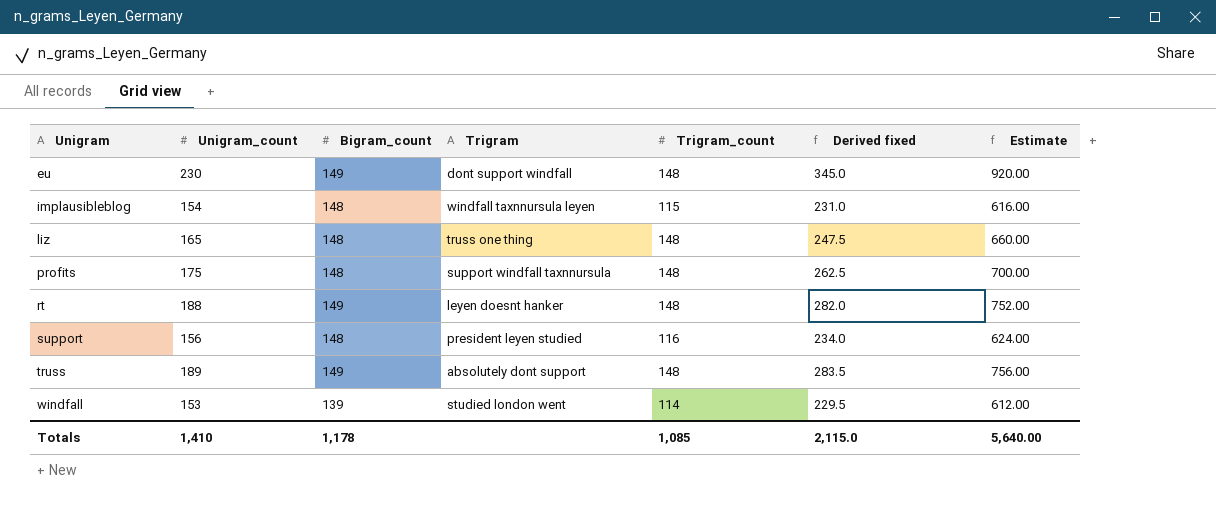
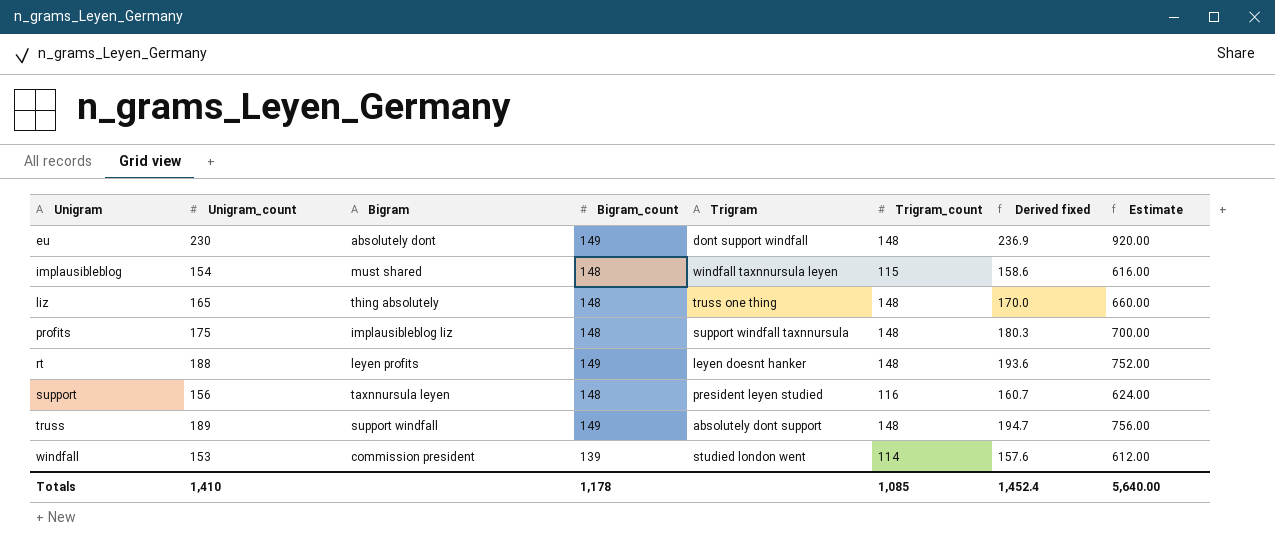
column Bigram | position: none -> 3
column Derived fixed | formula: [Unigram_count] * 1.5 -> [Unigram_count] * 1.03
Totals | Derived fixed: 2,115.0 -> 1,452.4

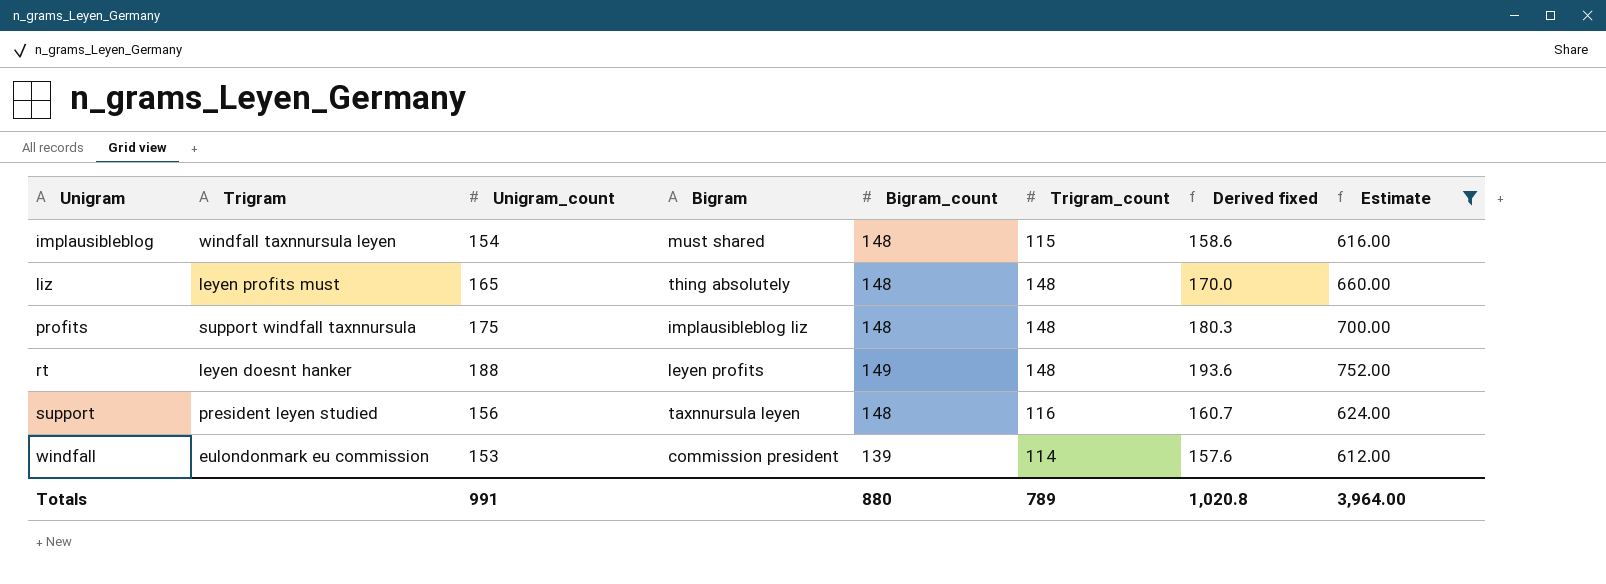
filter: none -> Estimate <= 752.00
column Trigram | position: 5 -> 2
liz | Trigram: truss one thing -> leyen profits must
windfall | Trigram: studied london went -> eulondonmark eu commission
Totals | Unigram_count: 1,410 -> 991
Totals | Bigram_count: 1,178 -> 880
Totals | Trigram_count: 1,085 -> 789
Totals | Derived fixed: 1,452.4 -> 1,020.8
Totals | Estimate: 5,640.00 -> 3,964.00

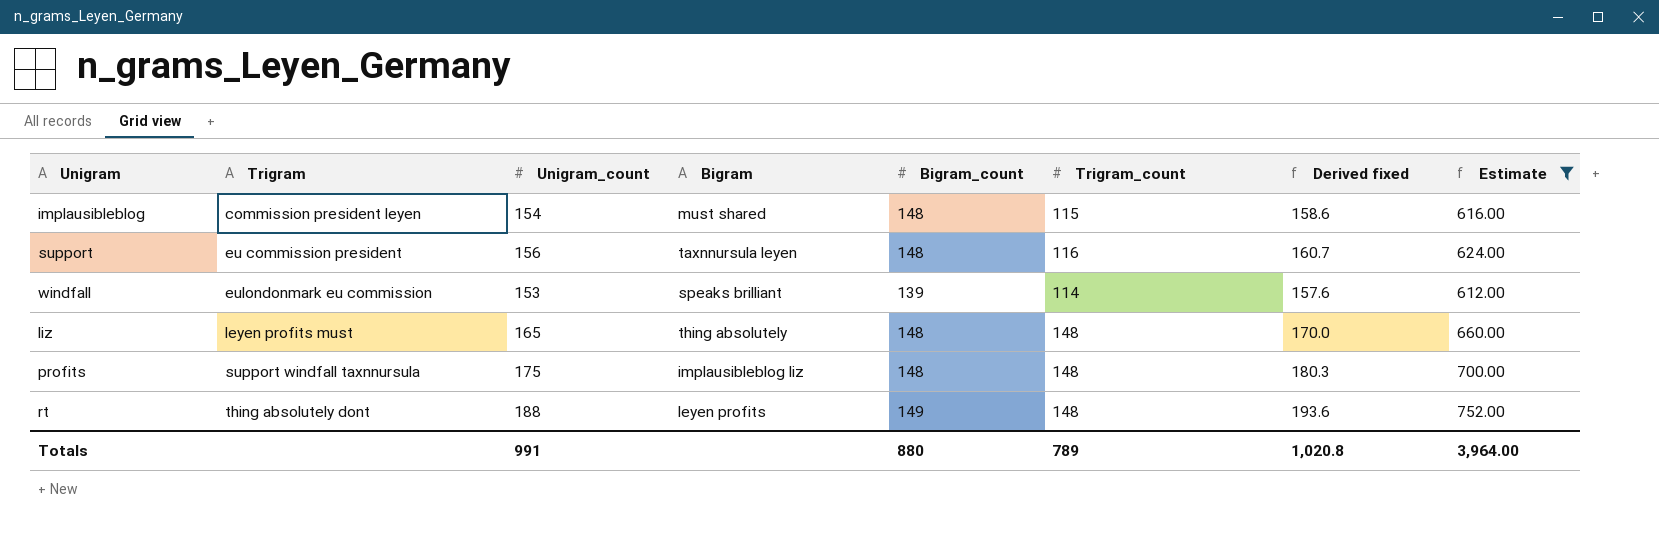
row order: Unigram ascending -> Trigram ascending
implausibleblog | Trigram: windfall taxnnursula leyen -> commission president leyen
support | Trigram: president leyen studied -> eu commission president
windfall | Bigram: commission president -> speaks brilliant
rt | Trigram: leyen doesnt hanker -> thing absolutely dont

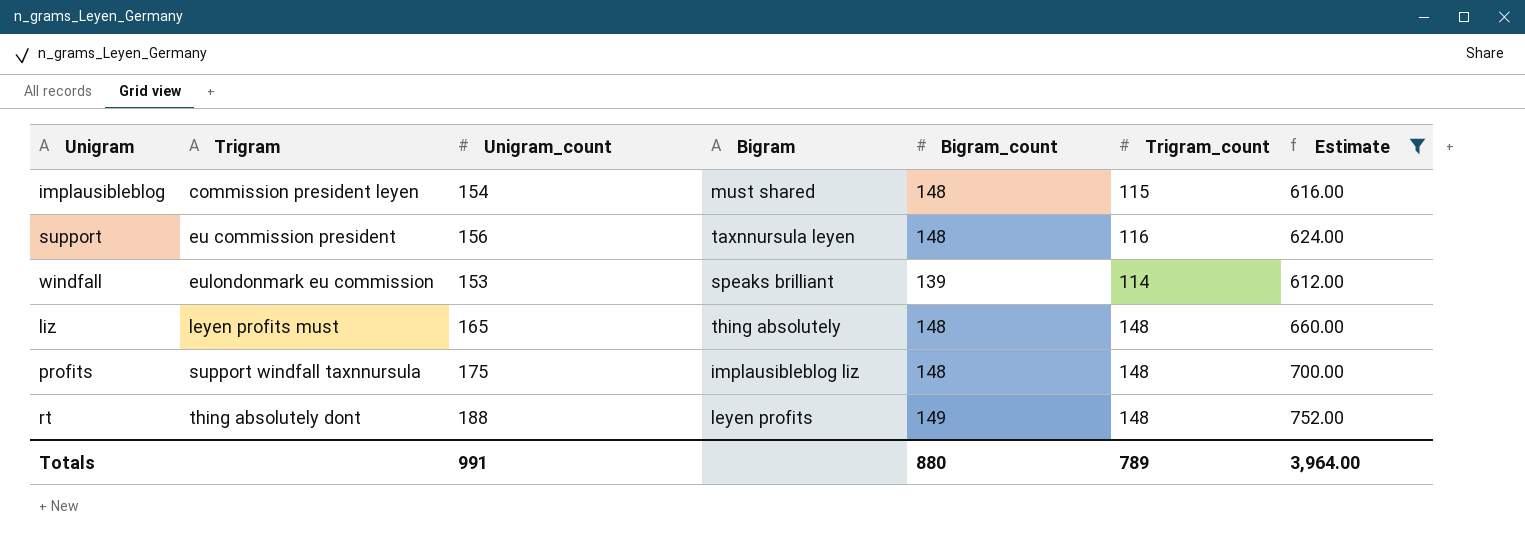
column Derived fixed | formula: [Unigram_count] * 1.03 -> none

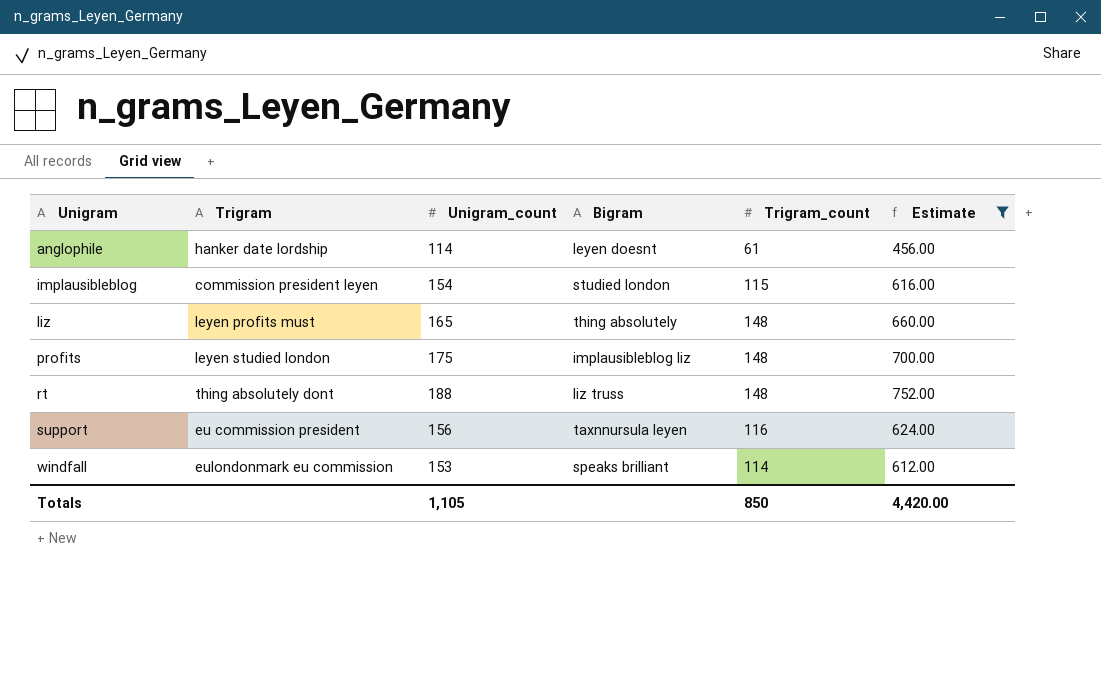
row order: Trigram ascending -> Unigram ascending
column Bigram_count | position: 5 -> none
row anglophile: none -> hanker date lordship | 114 | leyen doesnt | 61 | 456.00
implausibleblog | Bigram: must shared -> studied london
profits | Trigram: support windfall taxnnursula -> leyen studied london
rt | Bigram: leyen profits -> liz truss
Totals | Unigram_count: 991 -> 1,105
Totals | Trigram_count: 789 -> 850
Totals | Estimate: 3,964.00 -> 4,420.00

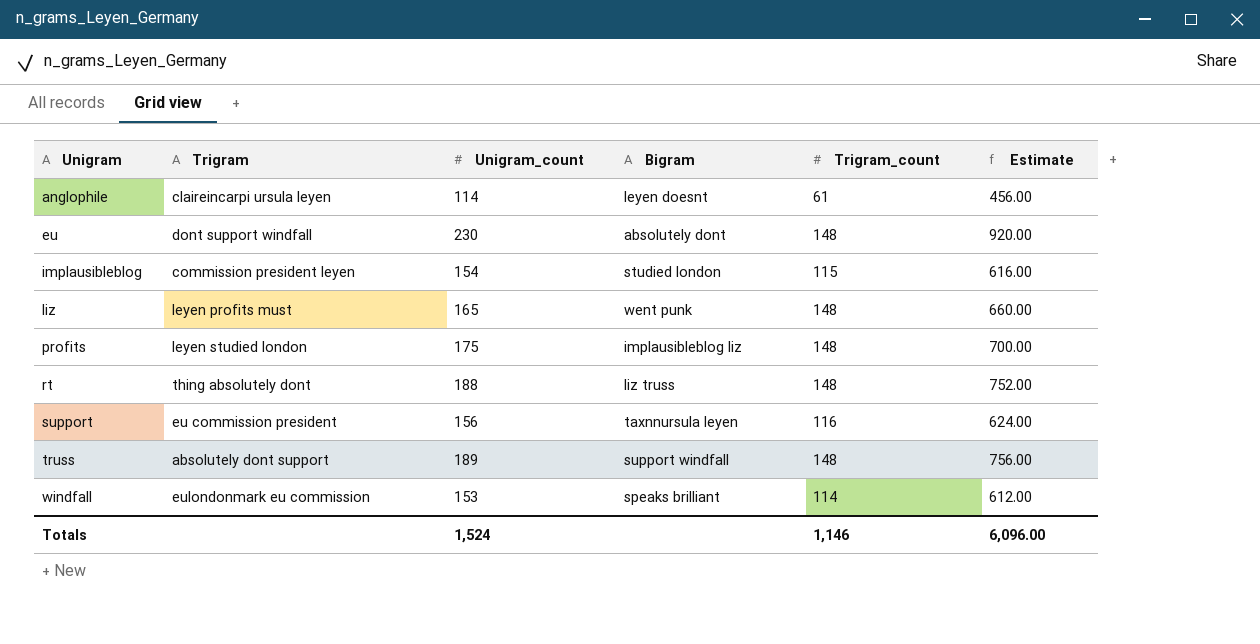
filter: Estimate <= 752.00 -> none
anglophile | Trigram: hanker date lordship -> claireincarpi ursula leyen
liz | Bigram: thing absolutely -> went punk
Totals | Unigram_count: 1,105 -> 1,524
Totals | Trigram_count: 850 -> 1,146
Totals | Estimate: 4,420.00 -> 6,096.00

